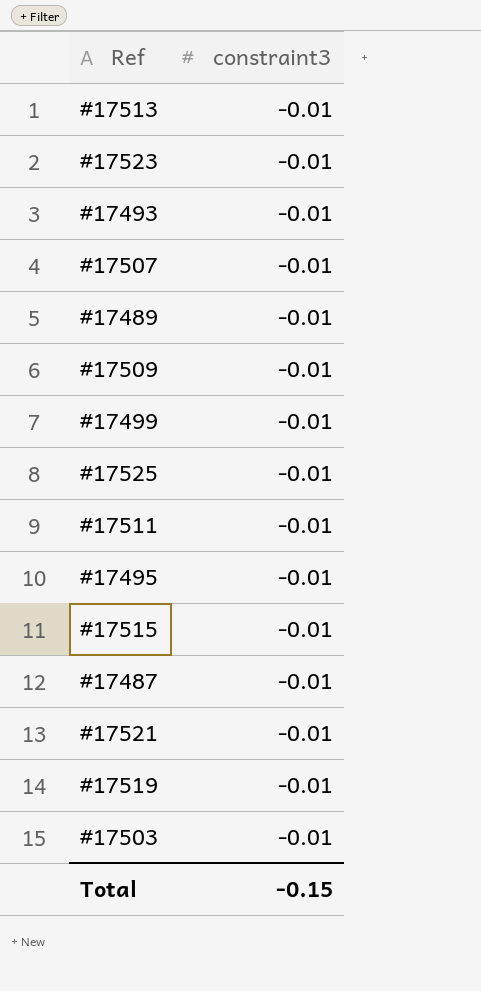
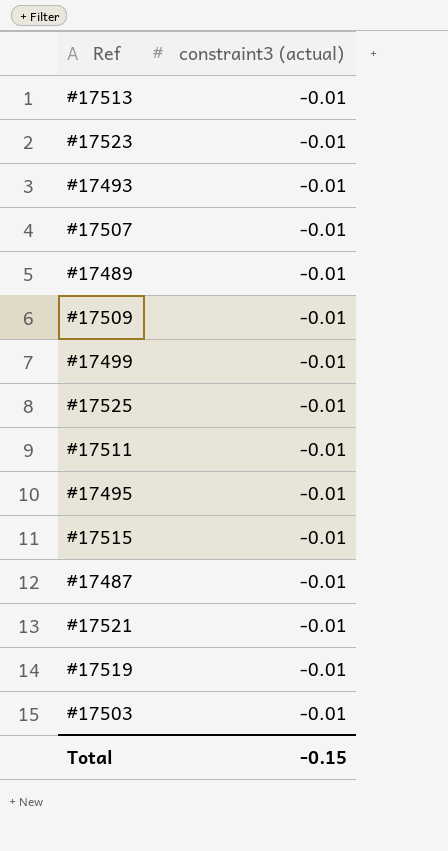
column name: constraint3 -> constraint3 (actual)

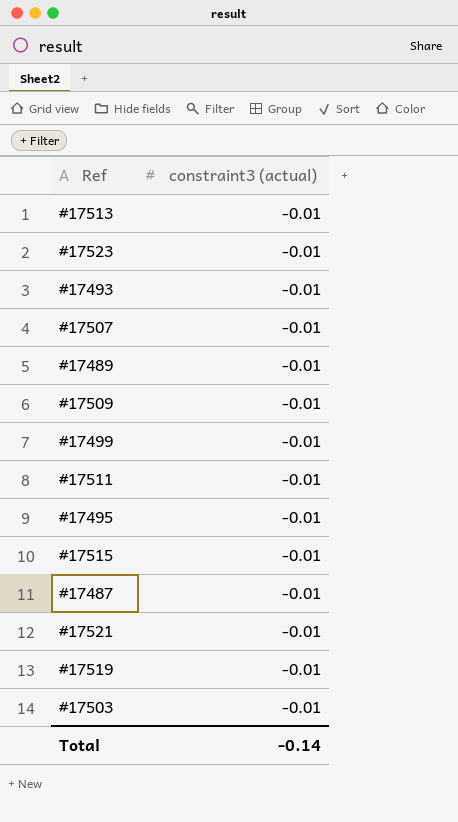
row #17525: -0.01 -> none
Total | constraint3 (actual): -0.15 -> -0.14

